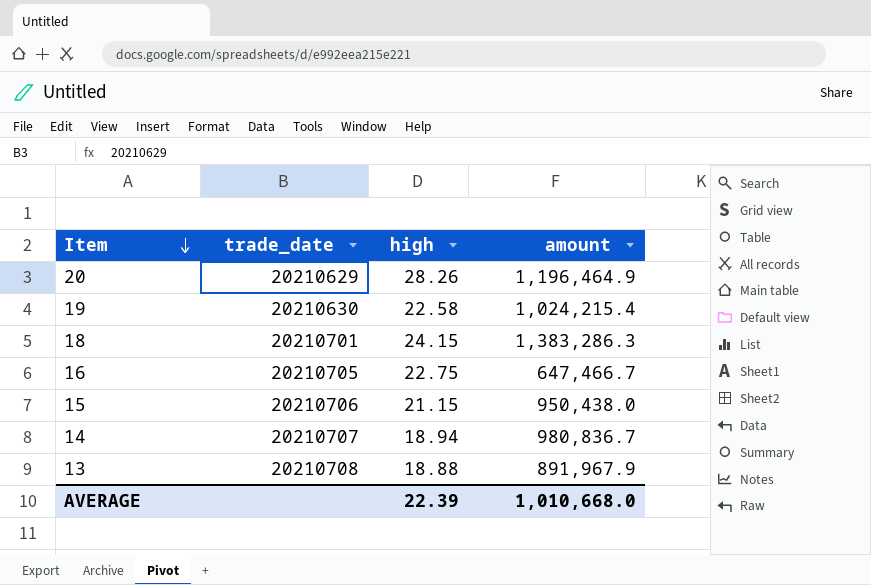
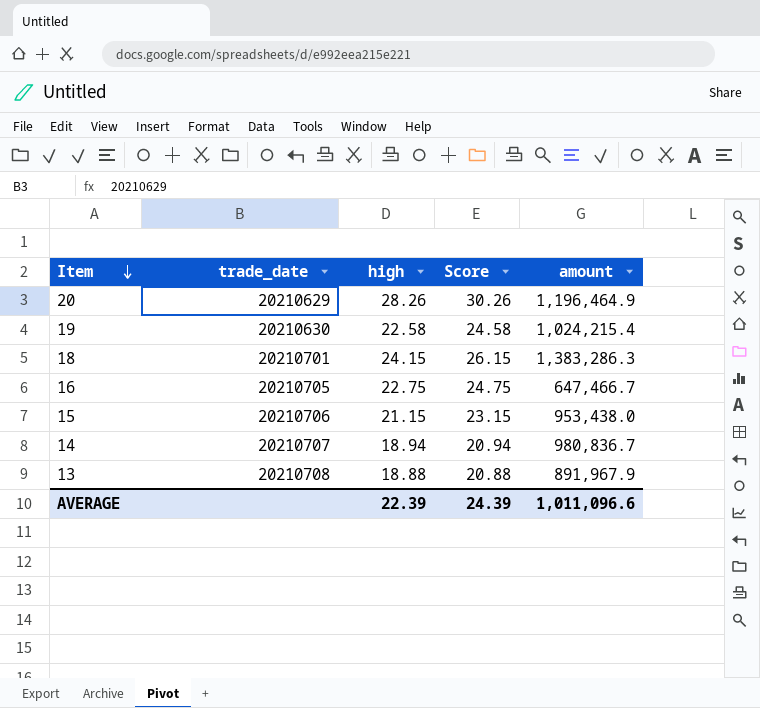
column Score | formula: none -> [high] + 2
15 | amount: 950,438.0 -> 953,438.0
AVERAGE | amount: 1,010,668.0 -> 1,011,096.6

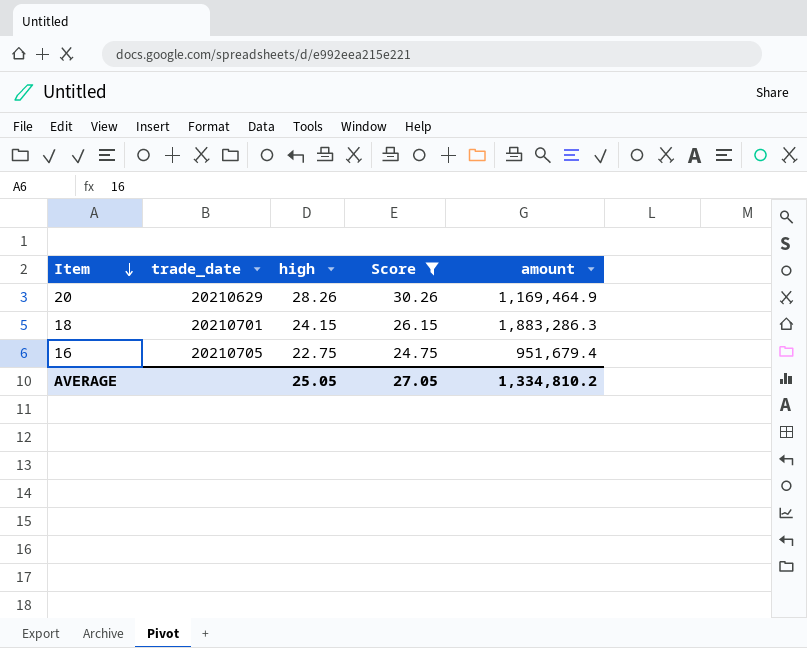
filter: none -> Score >= 24.75
20 | amount: 1,196,464.9 -> 1,169,464.9
18 | amount: 1,383,286.3 -> 1,883,286.3
16 | amount: 647,466.7 -> 951,679.4
AVERAGE | high: 22.39 -> 25.05
AVERAGE | Score: 24.39 -> 27.05
AVERAGE | amount: 1,011,096.6 -> 1,334,810.2

